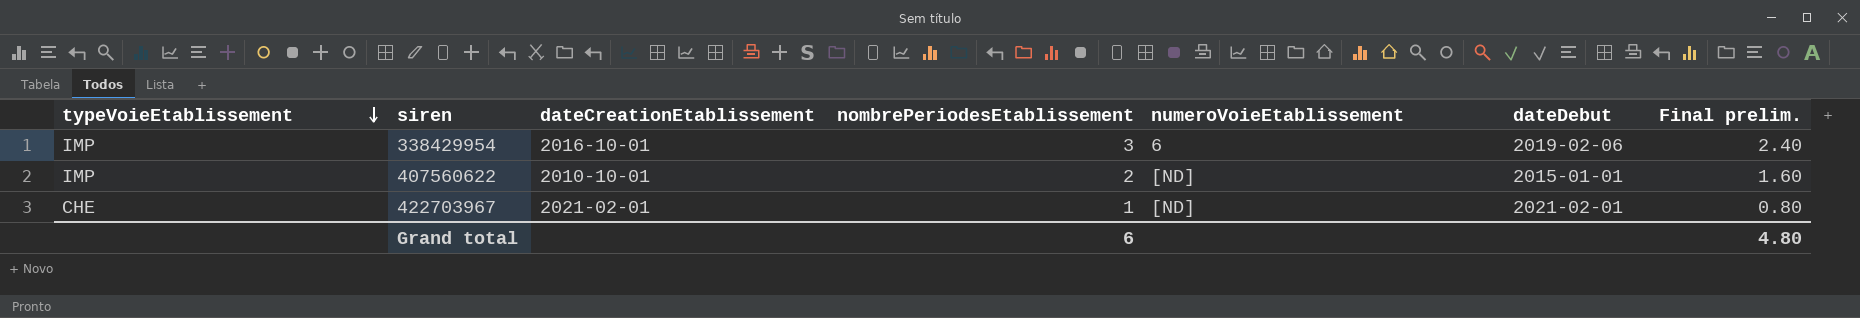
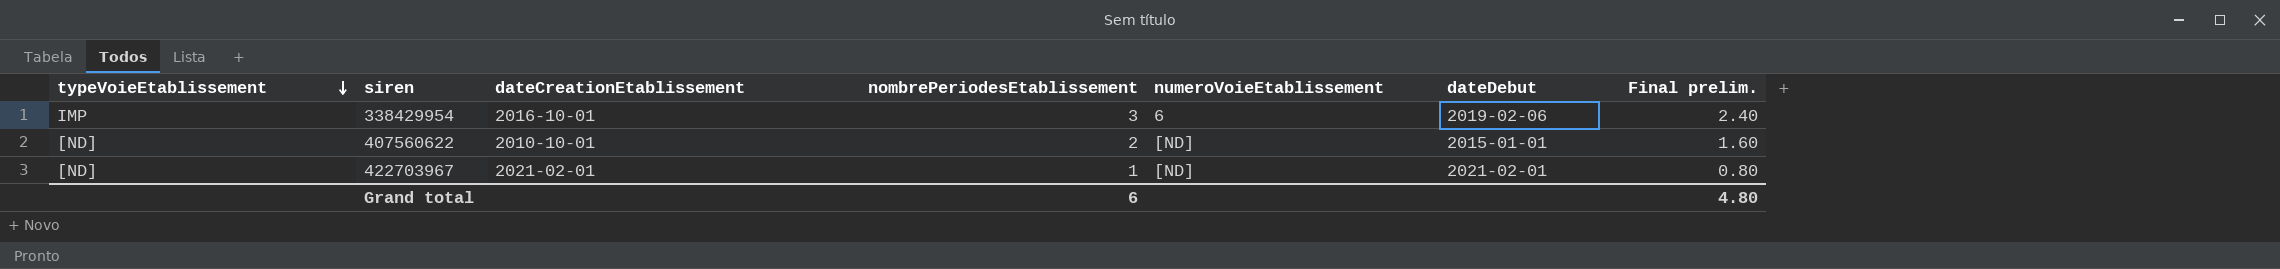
407560622 | typeVoieEtablissement: IMP -> [ND]
422703967 | typeVoieEtablissement: CHE -> [ND]

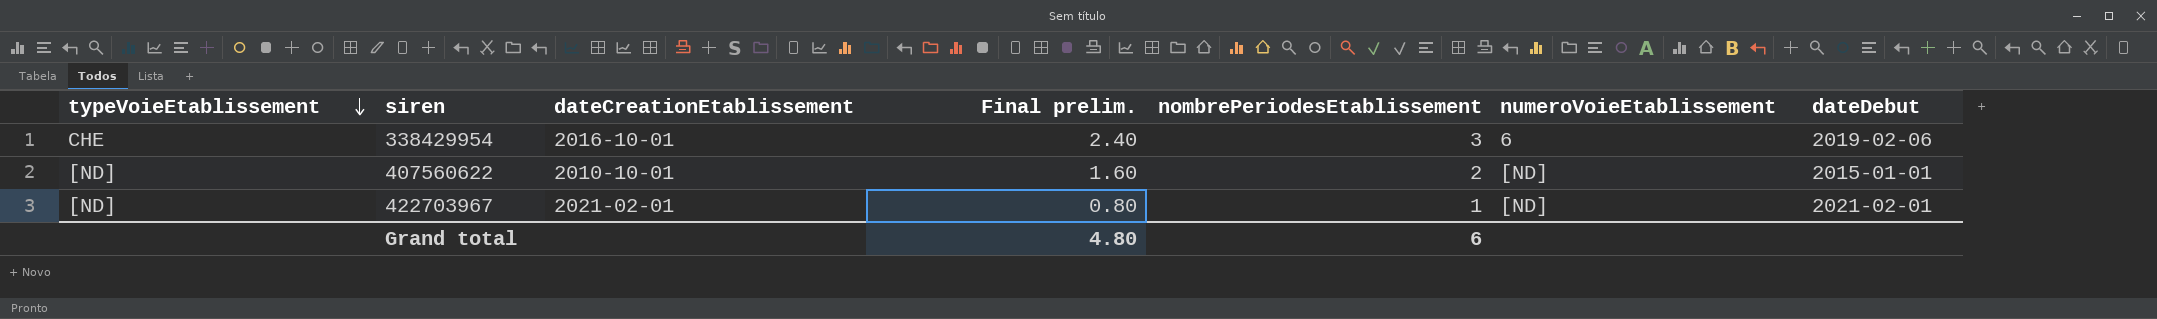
column Final prelim. | position: 7 -> 4
338429954 | typeVoieEtablissement: IMP -> CHE

